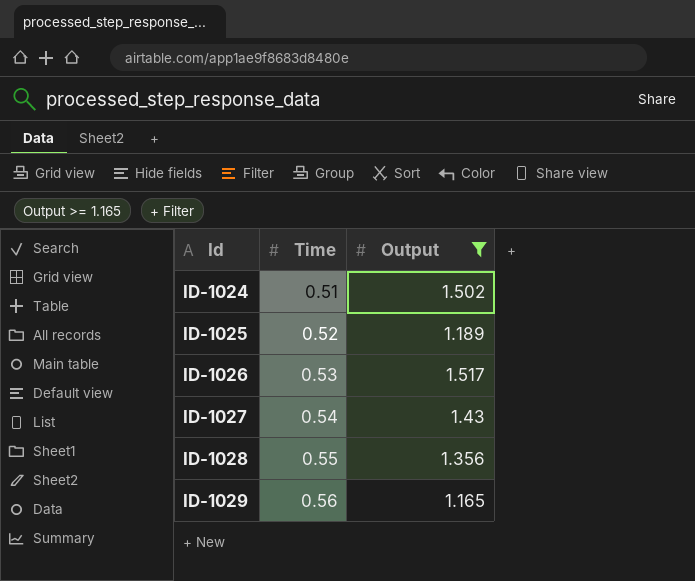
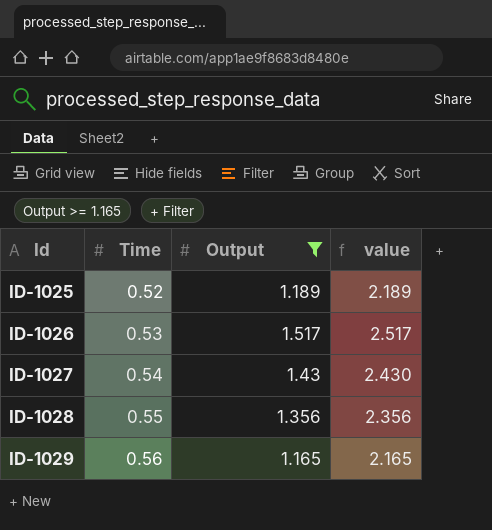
column value | formula: none -> [Output] + 1
row ID-1024: 0.51 | 1.502 -> none

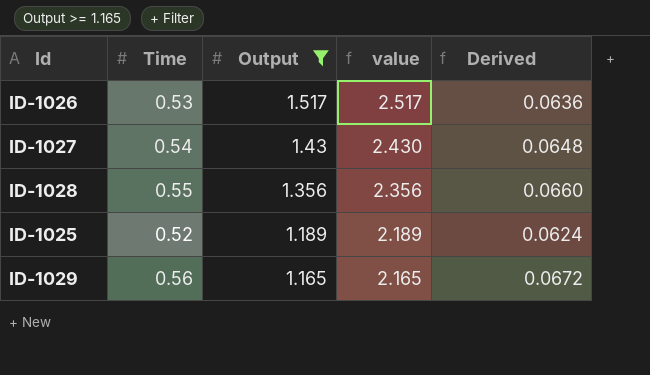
row order: Id ascending -> Output descending
column Derived | formula: none -> [Time] * 0.12

